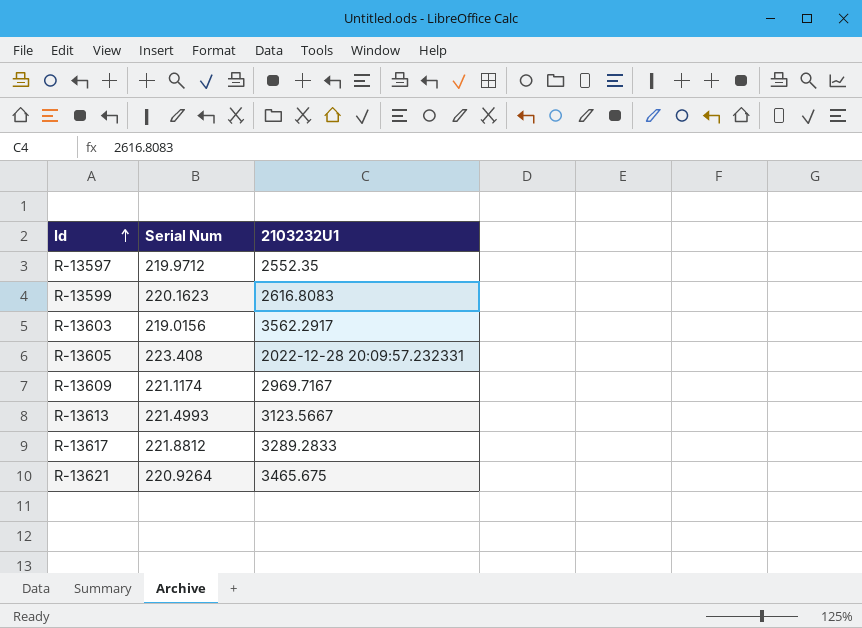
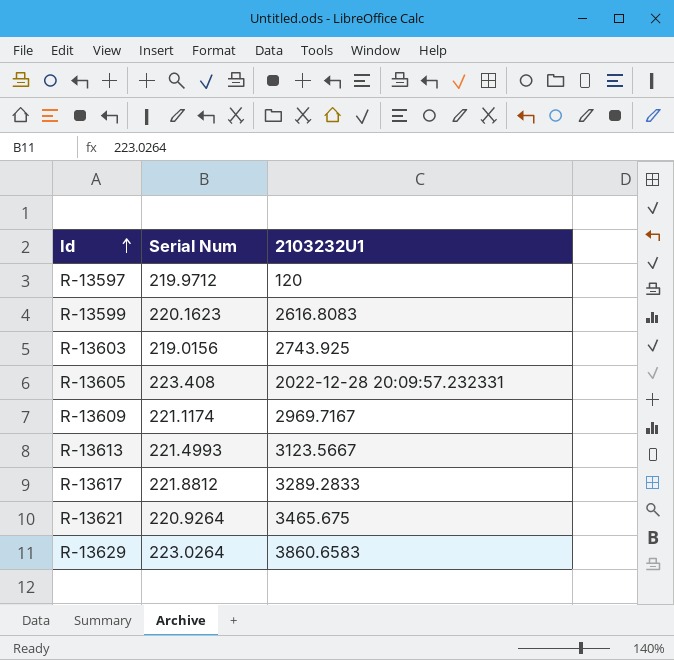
R-13597 | 2103232U1: 2552.35 -> 120
R-13603 | 2103232U1: 3562.2917 -> 2743.925
row R-13629: none -> 223.0264 | 3860.6583

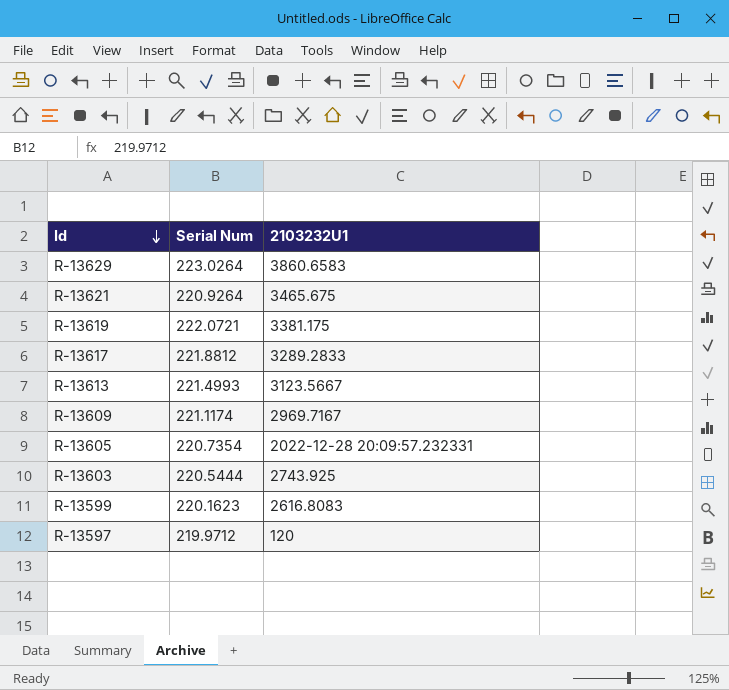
row order: Id ascending -> Id descending
row R-13619: none -> 222.0721 | 3381.175
R-13605 | Serial Num: 223.408 -> 220.7354
R-13603 | Serial Num: 219.0156 -> 220.5444

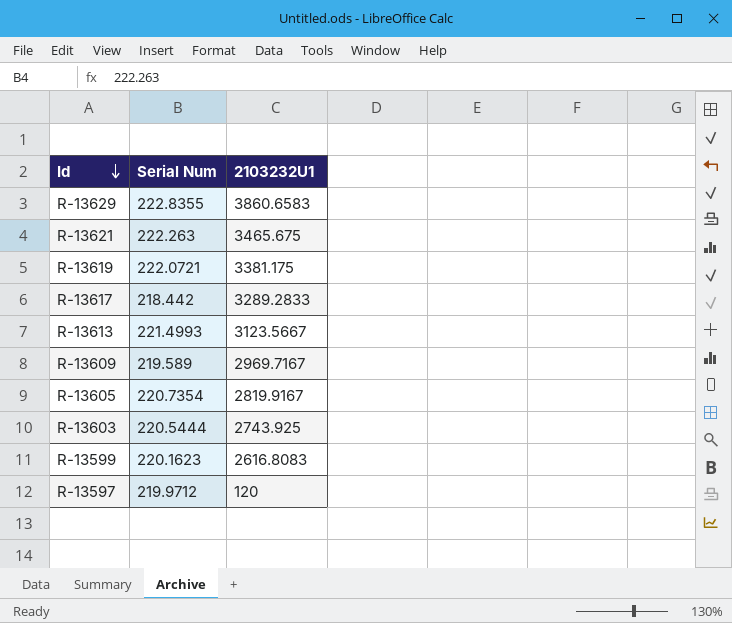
R-13629 | Serial Num: 223.0264 -> 222.8355
R-13621 | Serial Num: 220.9264 -> 222.263
R-13617 | Serial Num: 221.8812 -> 218.442
R-13609 | Serial Num: 221.1174 -> 219.589
R-13605 | 2103232U1: 2022-12-28 20:09:57.232331 -> 2819.9167

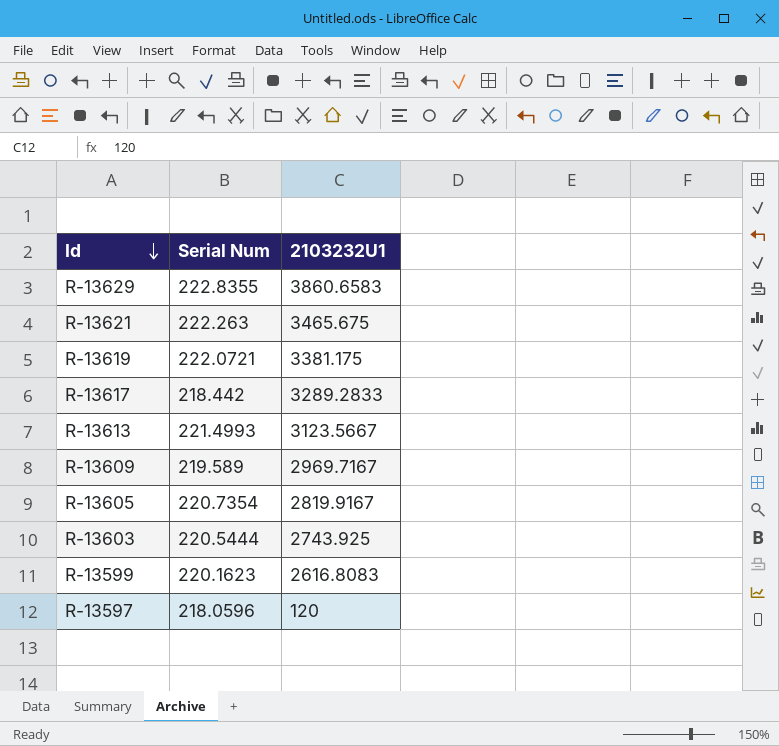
R-13597 | Serial Num: 219.9712 -> 218.0596

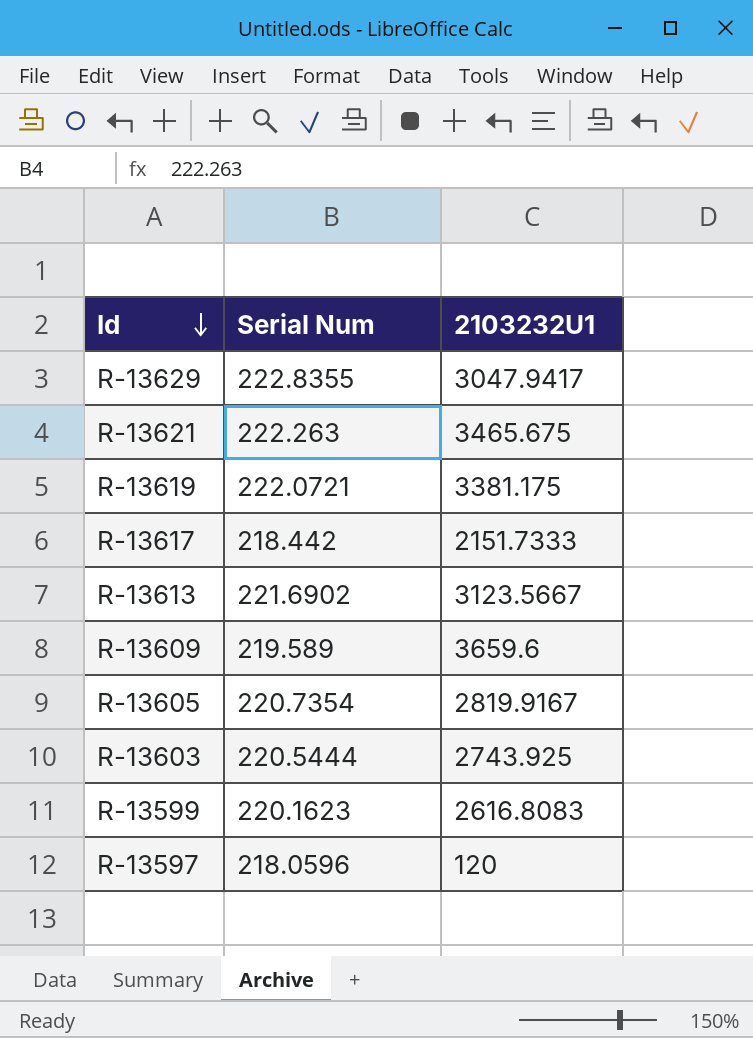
R-13629 | 2103232U1: 3860.6583 -> 3047.9417
R-13617 | 2103232U1: 3289.2833 -> 2151.7333
R-13613 | Serial Num: 221.4993 -> 221.6902
R-13609 | 2103232U1: 2969.7167 -> 3659.6

